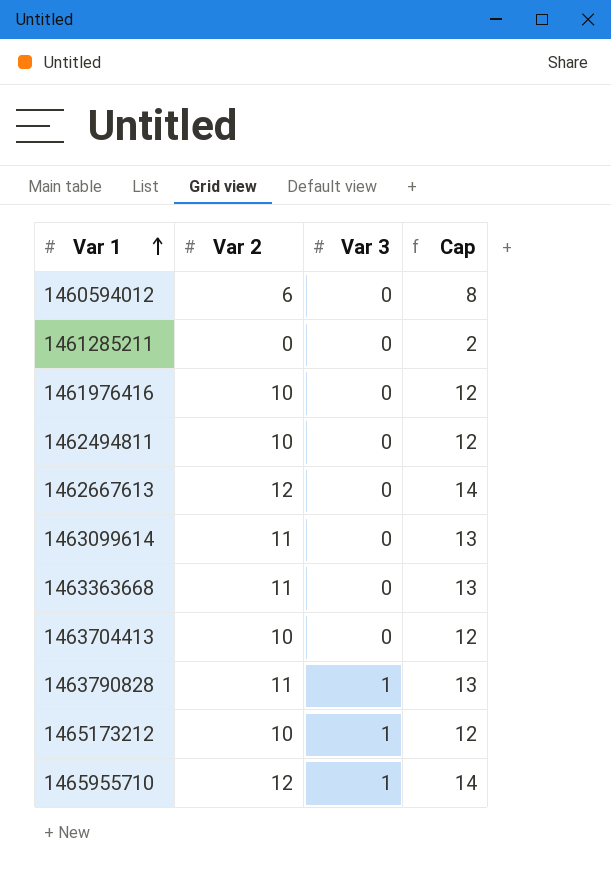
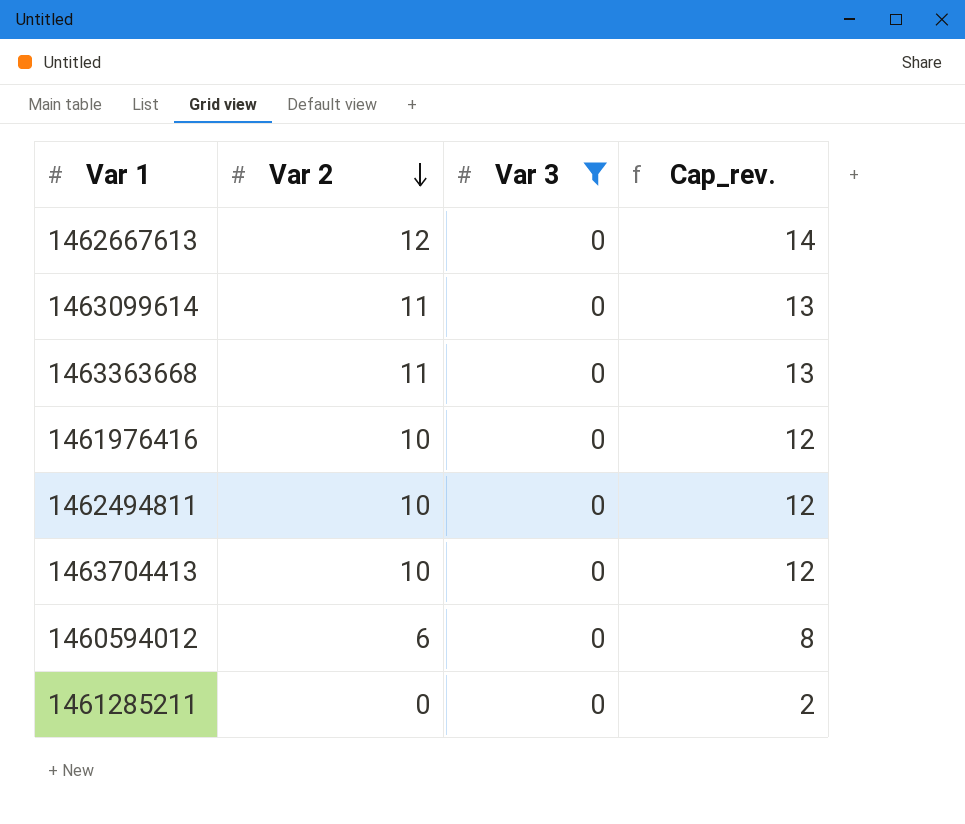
filter: none -> Var 3 = 0
row order: Var 1 ascending -> Var 2 descending
column name: Cap -> Cap_rev.

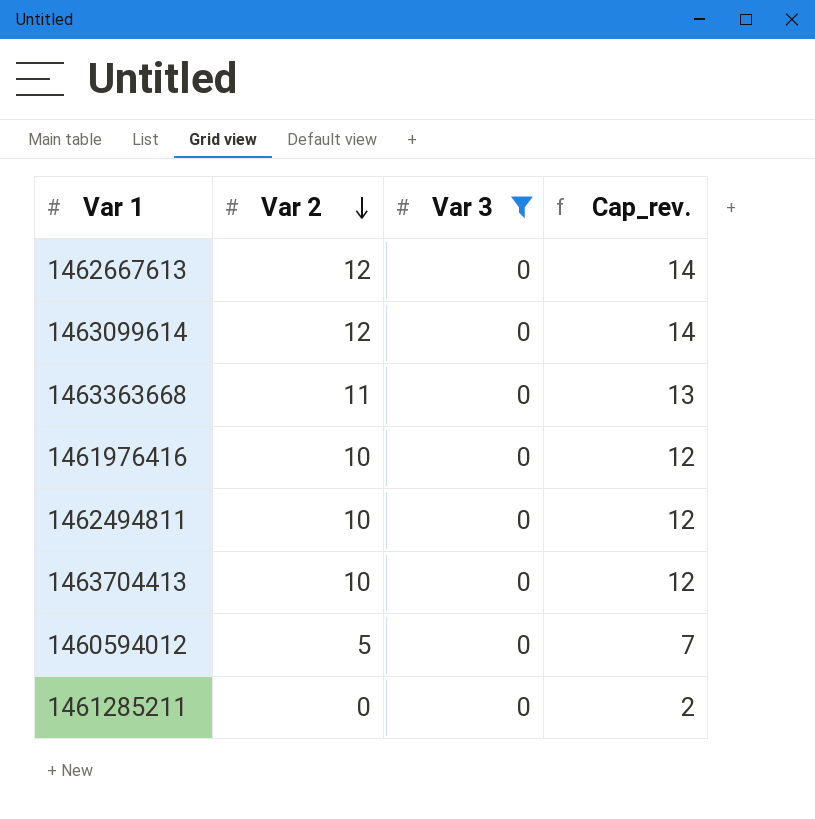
1463099614 | Var 2: 11 -> 12
1463099614 | Cap_rev.: 13 -> 14
1460594012 | Var 2: 6 -> 5
1460594012 | Cap_rev.: 8 -> 7

